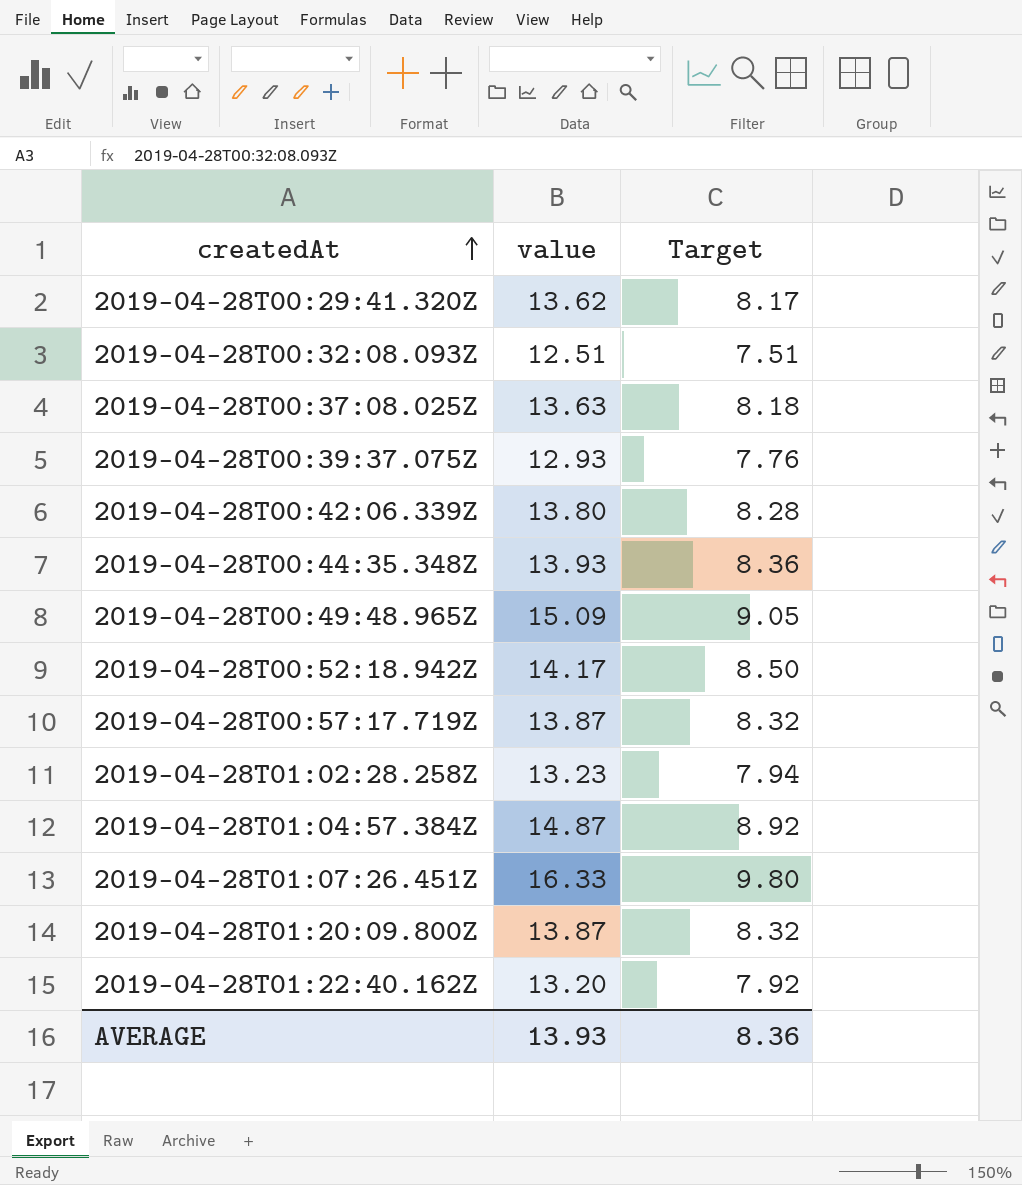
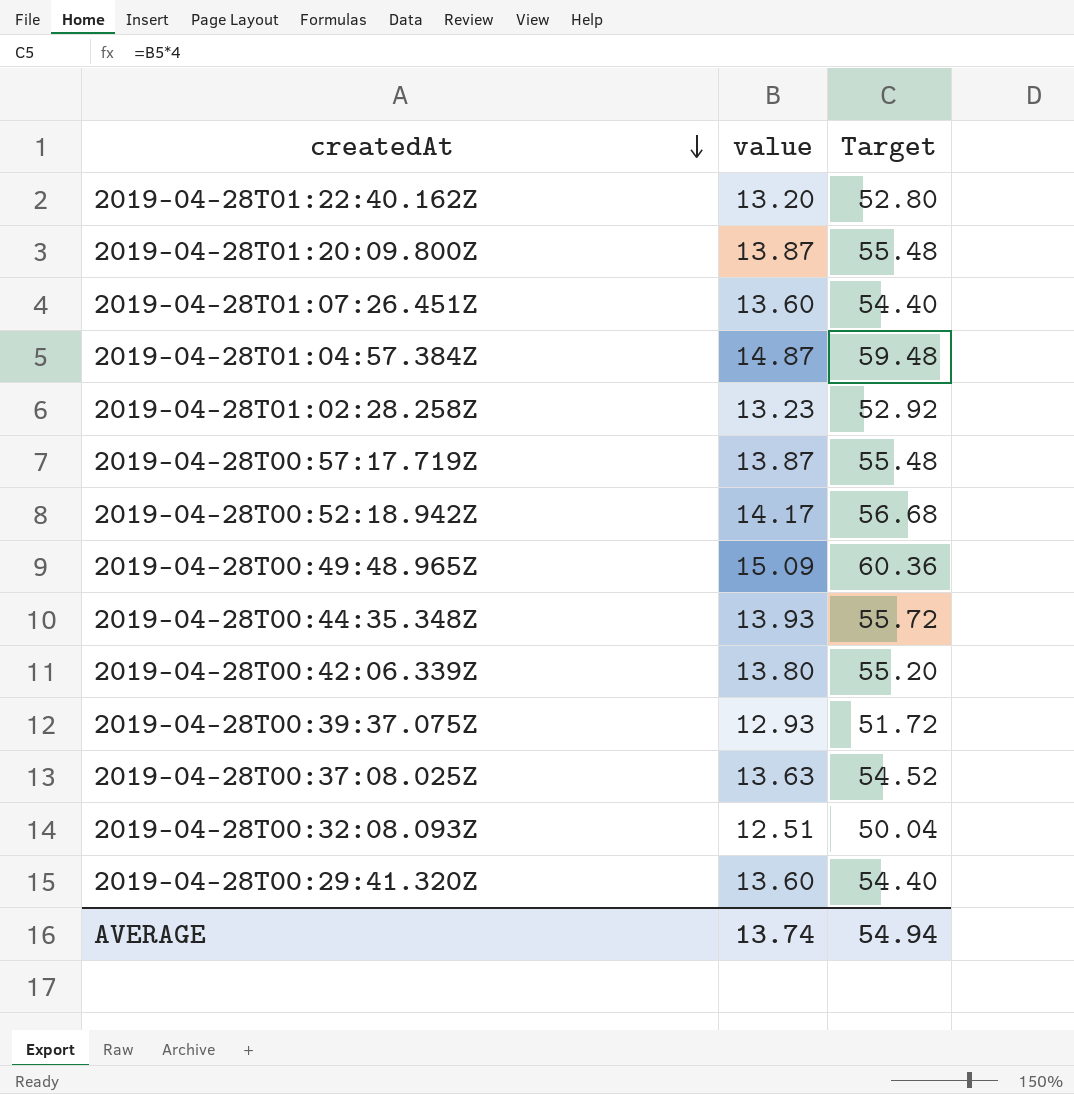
row order: createdAt ascending -> createdAt descending
column Target | formula: [value] * 0.6 -> [value] * 4
2019-04-28T01:07:26.451Z | value: 16.33 -> 13.60
2019-04-28T00:29:41.320Z | value: 13.62 -> 13.60
AVERAGE | value: 13.93 -> 13.74
AVERAGE | Target: 8.36 -> 54.94

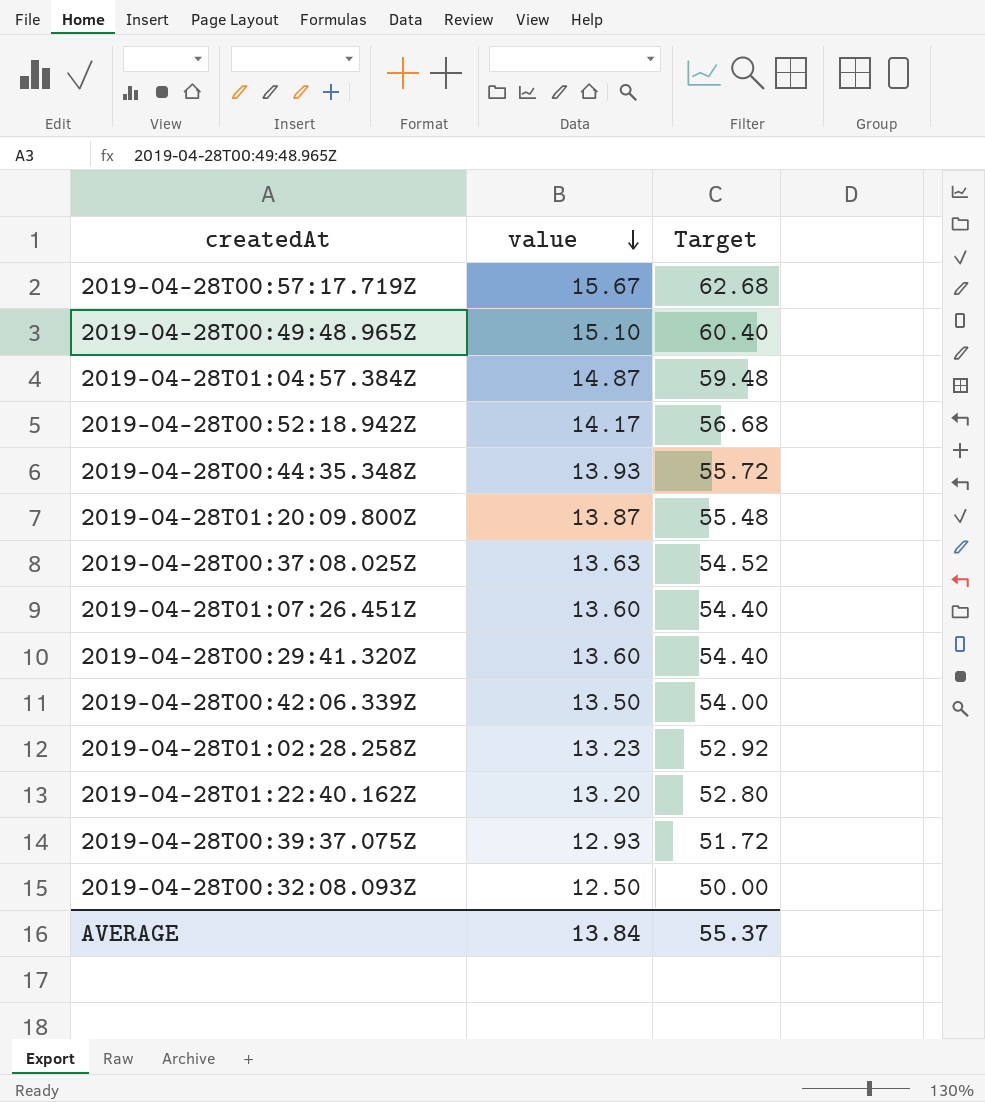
row order: createdAt descending -> value descending
2019-04-28T00:57:17.719Z | value: 13.87 -> 15.67
2019-04-28T00:57:17.719Z | Target: 55.48 -> 62.68
2019-04-28T00:49:48.965Z | value: 15.09 -> 15.10
2019-04-28T00:49:48.965Z | Target: 60.36 -> 60.40
2019-04-28T00:42:06.339Z | value: 13.80 -> 13.50
2019-04-28T00:42:06.339Z | Target: 55.20 -> 54.00
2019-04-28T00:32:08.093Z | value: 12.51 -> 12.50
2019-04-28T00:32:08.093Z | Target: 50.04 -> 50.00
AVERAGE | value: 13.74 -> 13.84
AVERAGE | Target: 54.94 -> 55.37

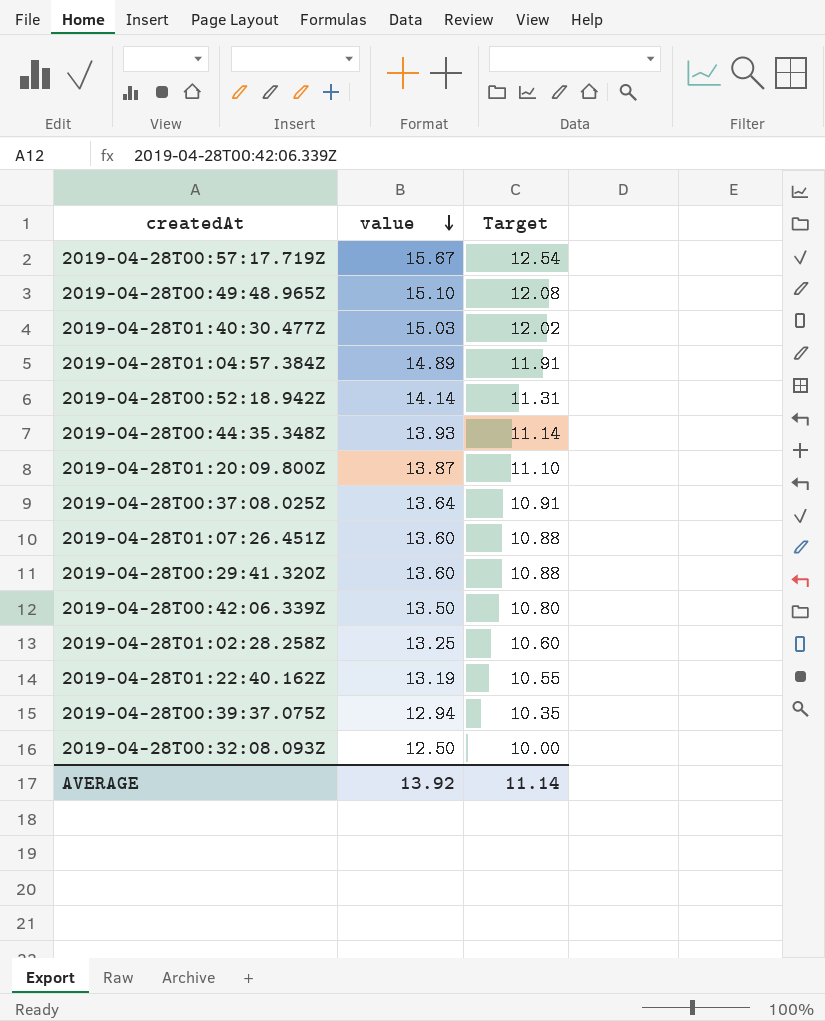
column Target | formula: [value] * 4 -> [value] * 0.8
row 2019-04-28T01:40:30.477Z: none -> 15.03 | 12.02
2019-04-28T01:04:57.384Z | value: 14.87 -> 14.89
2019-04-28T00:52:18.942Z | value: 14.17 -> 14.14
2019-04-28T00:37:08.025Z | value: 13.63 -> 13.64
2019-04-28T01:02:28.258Z | value: 13.23 -> 13.25
2019-04-28T01:22:40.162Z | value: 13.20 -> 13.19
2019-04-28T00:39:37.075Z | value: 12.93 -> 12.94
AVERAGE | value: 13.84 -> 13.92
AVERAGE | Target: 55.37 -> 11.14

